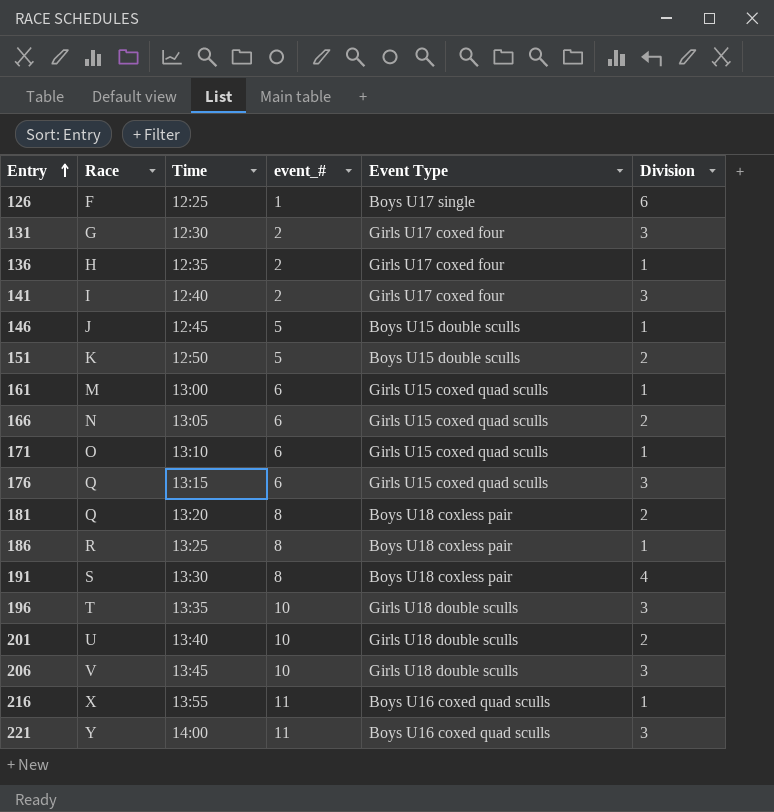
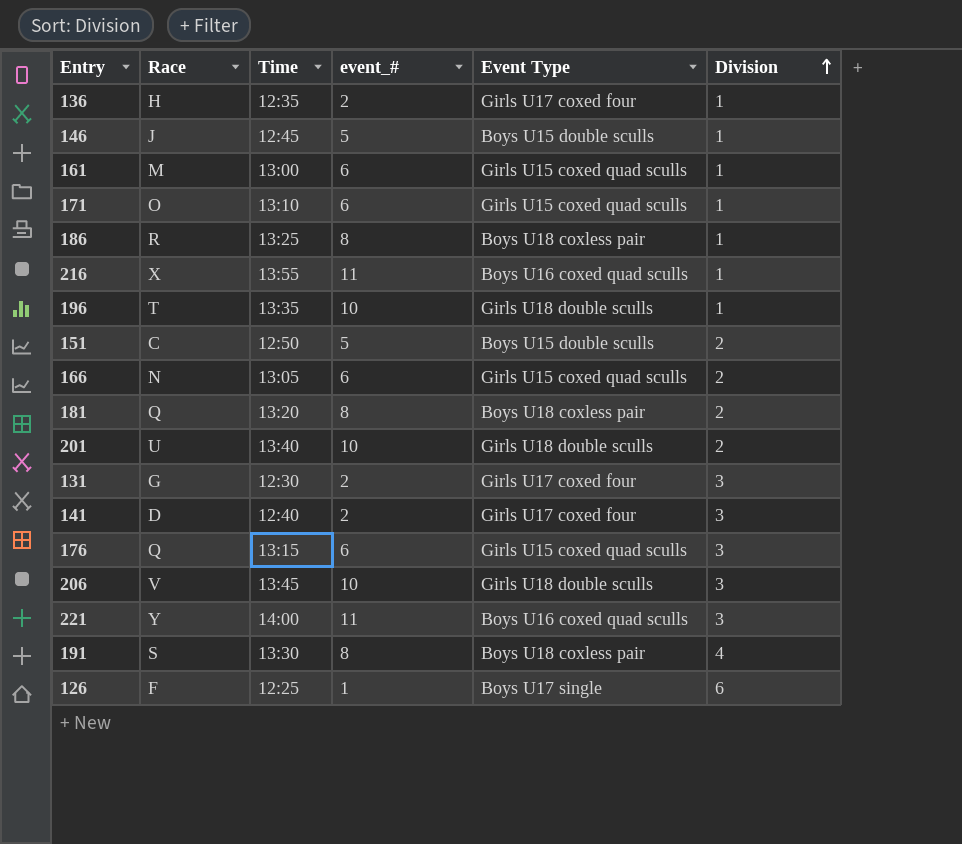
row order: Entry ascending -> Division ascending
196 | Division: 3 -> 1
151 | Race: K -> C
141 | Race: I -> D

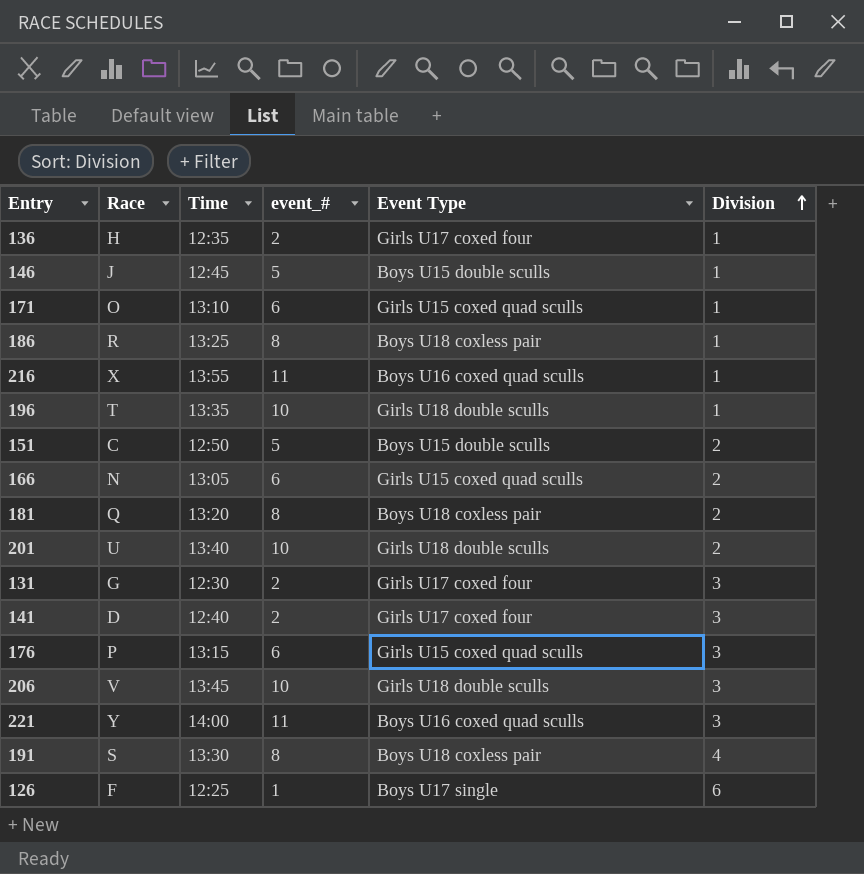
row 161: M | 13:00 | 6 | Girls U15 coxed quad sculls | 1 -> none
176 | Race: Q -> P

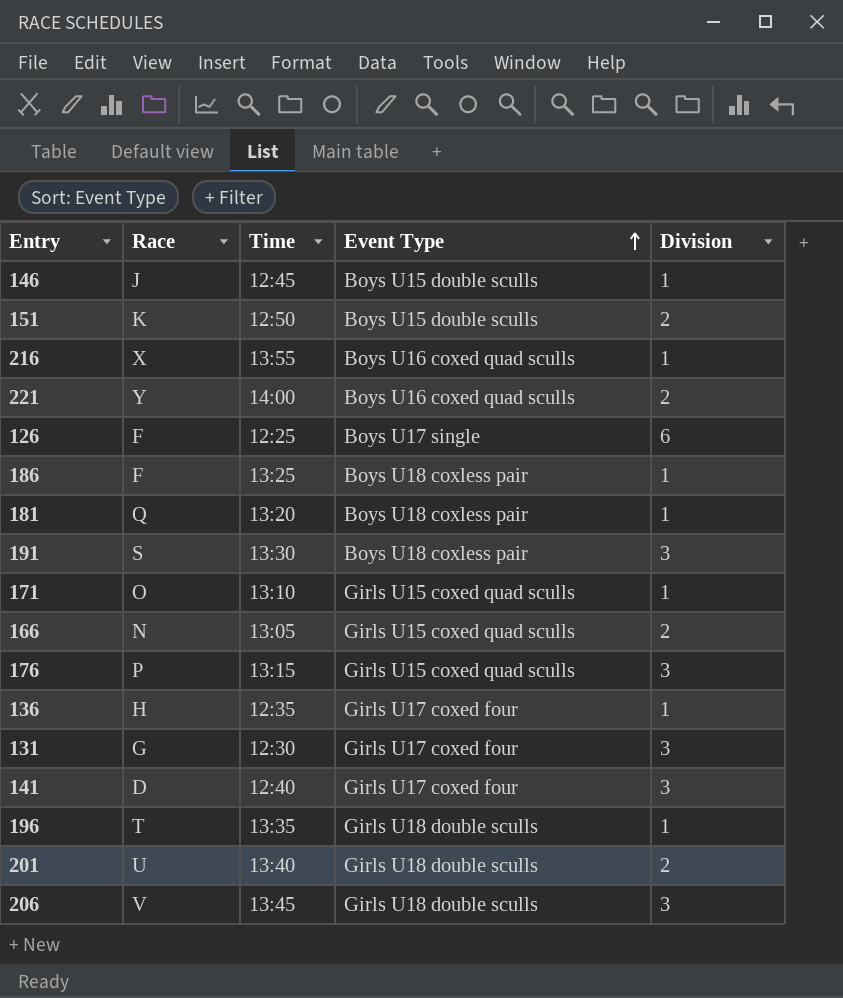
row order: Division ascending -> Event Type ascending
column event_# | position: 4 -> none
151 | Race: C -> K
221 | Division: 3 -> 2
186 | Race: R -> F
181 | Division: 2 -> 1
191 | Division: 4 -> 3

